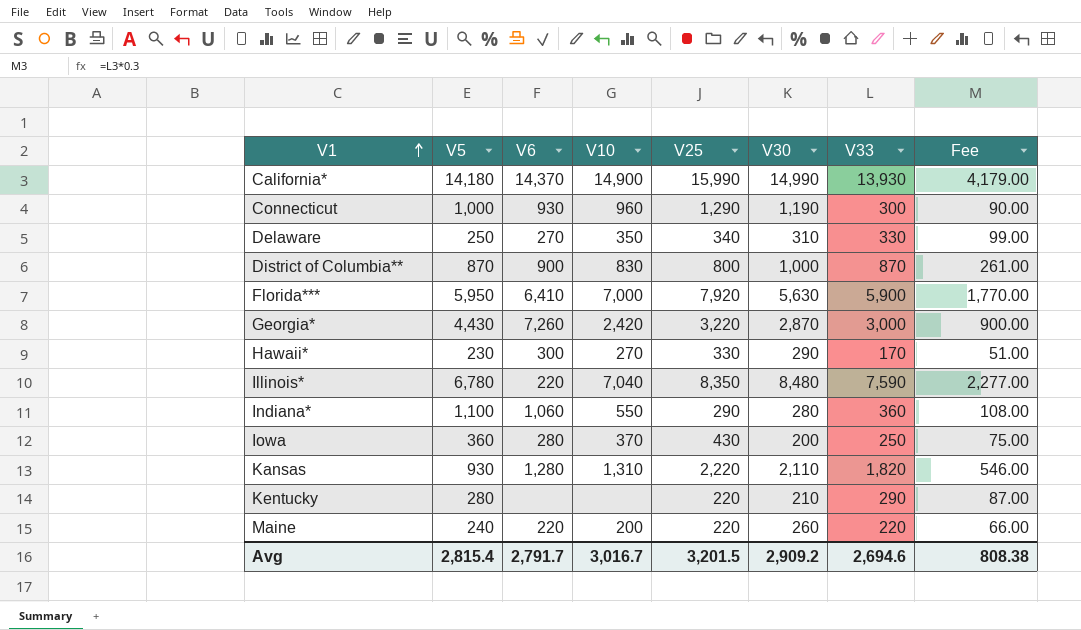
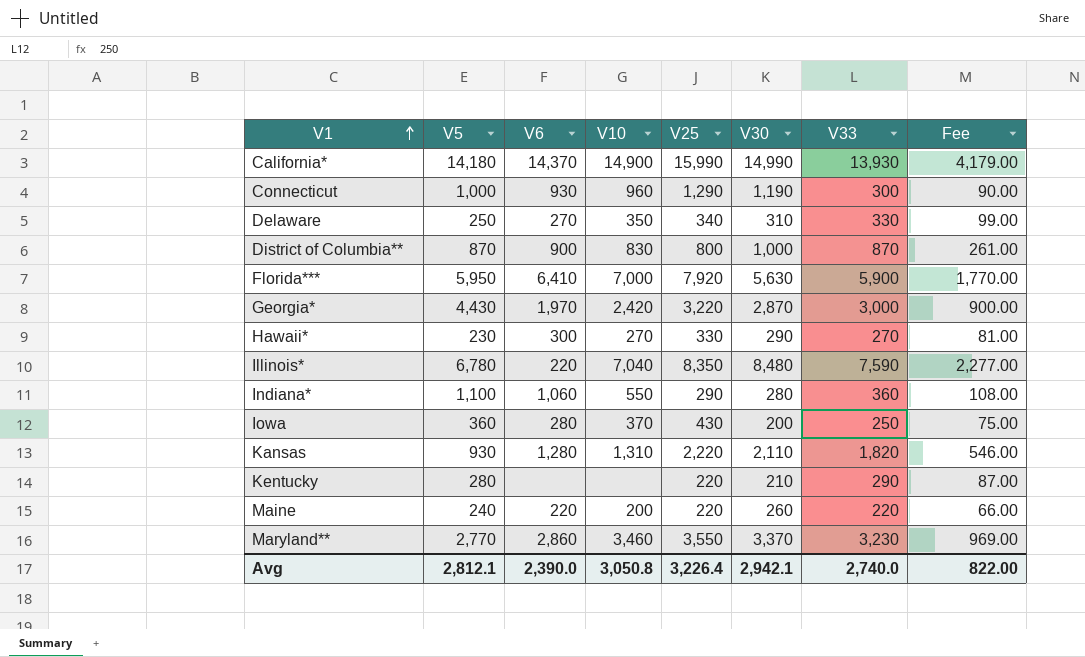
Georgia* | V6: 7,260 -> 1,970
Hawaii* | V33: 170 -> 270
Hawaii* | Fee: 51.00 -> 81.00
row Maryland**: none -> 2,770 | 2,860 | 3,460 | 3,550 | 3,370 | 3,230 | 969.00
Avg | V5: 2,815.4 -> 2,812.1
Avg | V6: 2,791.7 -> 2,390.0
Avg | V10: 3,016.7 -> 3,050.8
Avg | V25: 3,201.5 -> 3,226.4
Avg | V30: 2,909.2 -> 2,942.1
Avg | V33: 2,694.6 -> 2,740.0
Avg | Fee: 808.38 -> 822.00

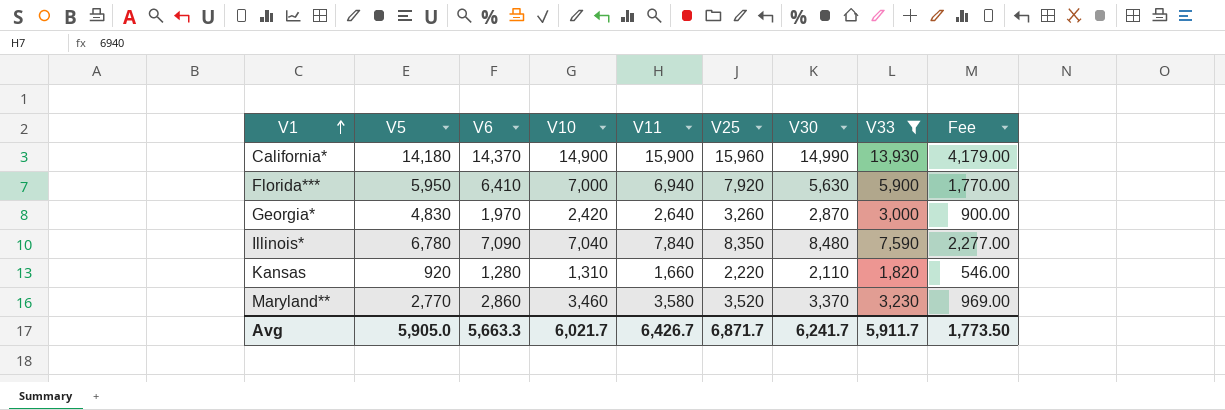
filter: none -> V33 >= 1,820
column V11 | position: none -> 5
California* | V25: 15,990 -> 15,960
Georgia* | V5: 4,430 -> 4,830
Georgia* | V25: 3,220 -> 3,260
Illinois* | V6: 220 -> 7,090
Kansas | V5: 930 -> 920
Maryland** | V25: 3,550 -> 3,520
Avg | V5: 2,812.1 -> 5,905.0
Avg | V6: 2,390.0 -> 5,663.3
Avg | V10: 3,050.8 -> 6,021.7
Avg | V25: 3,226.4 -> 6,871.7
Avg | V30: 2,942.1 -> 6,241.7
Avg | V33: 2,740.0 -> 5,911.7
Avg | Fee: 822.00 -> 1,773.50

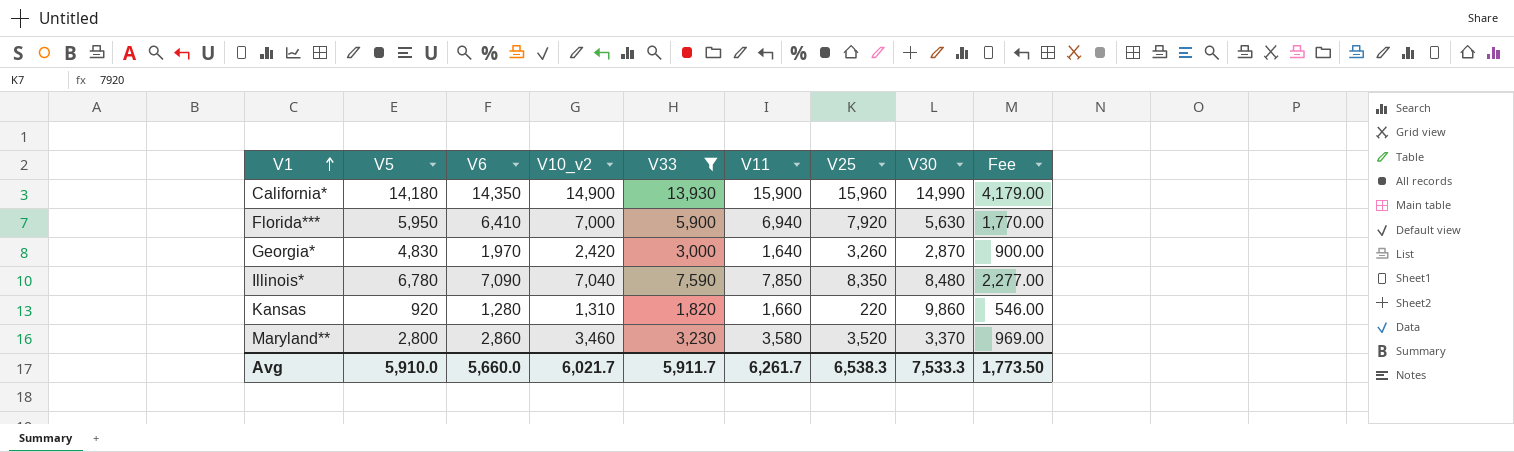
column name: V10 -> V10_v2
column V33 | position: 8 -> 5
California* | V6: 14,370 -> 14,350
Georgia* | V11: 2,640 -> 1,640
Illinois* | V11: 7,840 -> 7,850
Kansas | V25: 2,220 -> 220
Kansas | V30: 2,110 -> 9,860
Maryland** | V5: 2,770 -> 2,800
Avg | V5: 5,905.0 -> 5,910.0
Avg | V6: 5,663.3 -> 5,660.0
Avg | V11: 6,426.7 -> 6,261.7
Avg | V25: 6,871.7 -> 6,538.3
Avg | V30: 6,241.7 -> 7,533.3

